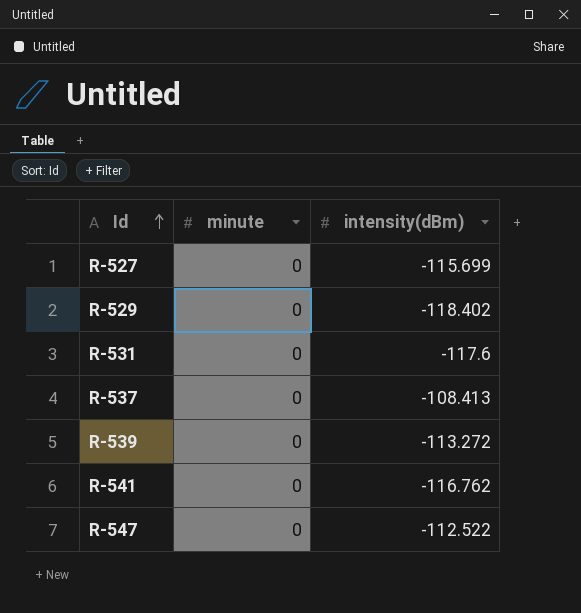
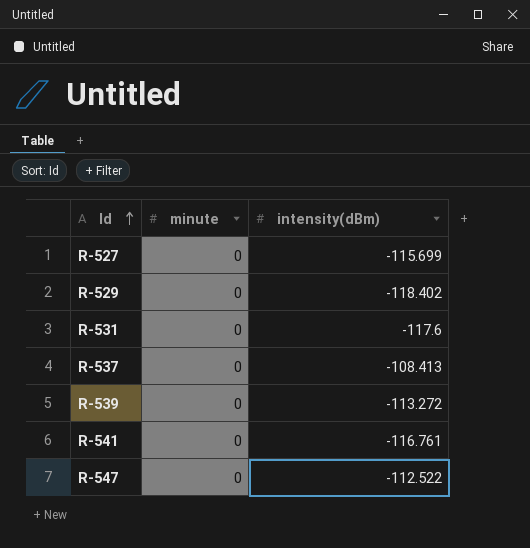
R-541 | intensity(dBm): -116.762 -> -116.761

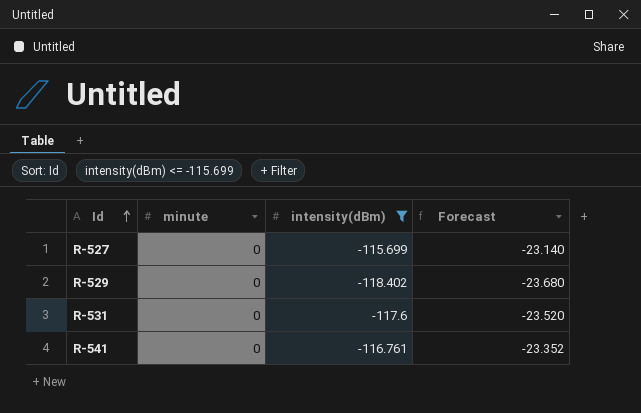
filter: none -> intensity(dBm) <= -115.699
column Forecast | formula: none -> [intensity(dBm)] * 0.2

